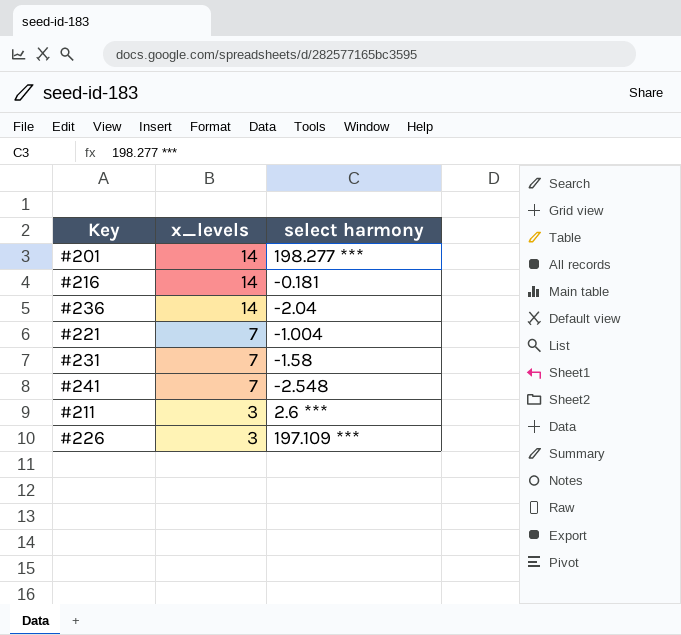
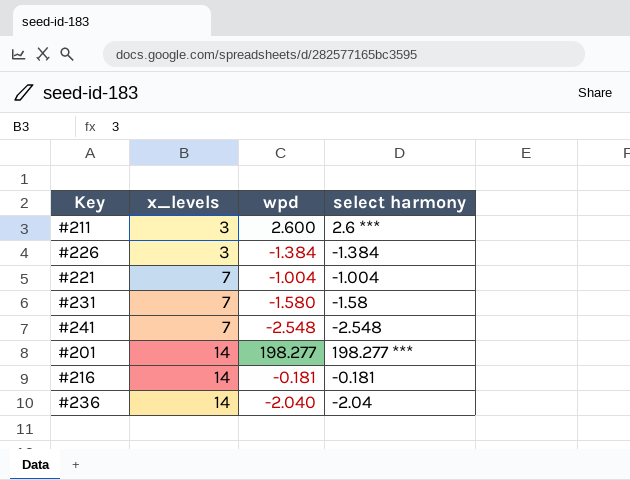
row order: x_levels descending -> x_levels ascending
column wpd | position: none -> 3
#226 | select harmony: 197.109 *** -> -1.384

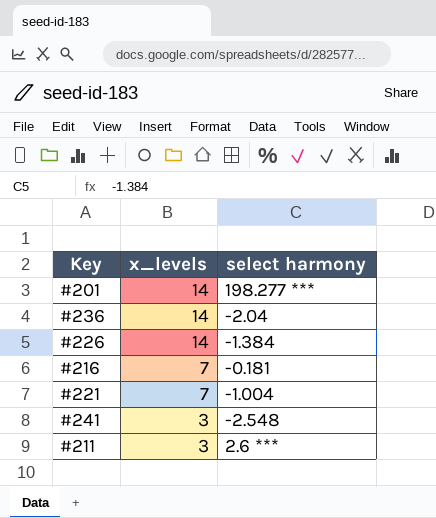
row order: x_levels ascending -> x_levels descending
column wpd | position: 3 -> none
row #231: 7 | -1.580 | -1.58 -> none
#226 | x_levels: 3 -> 14
#216 | x_levels: 14 -> 7
#241 | x_levels: 7 -> 3

